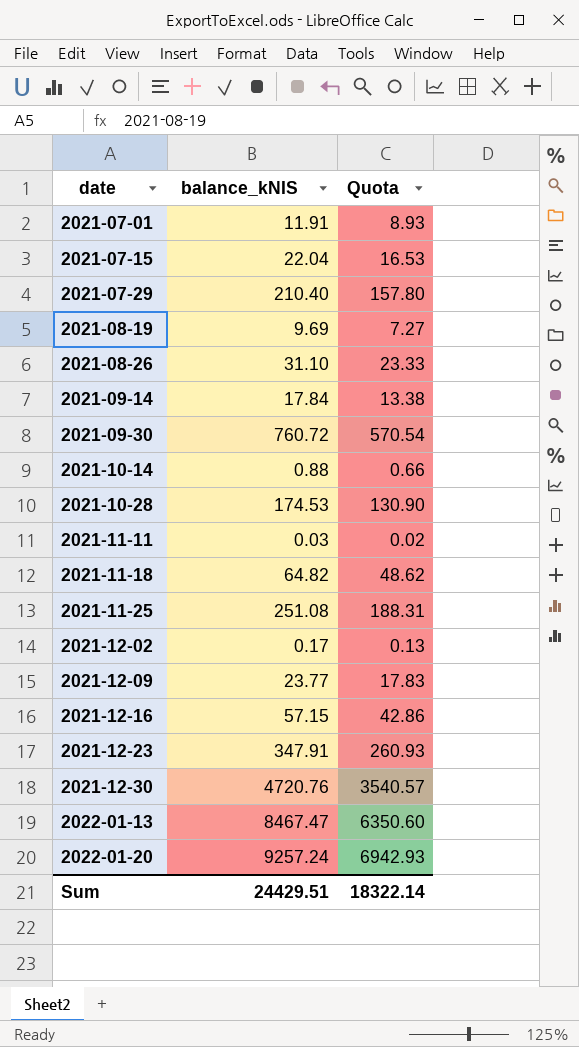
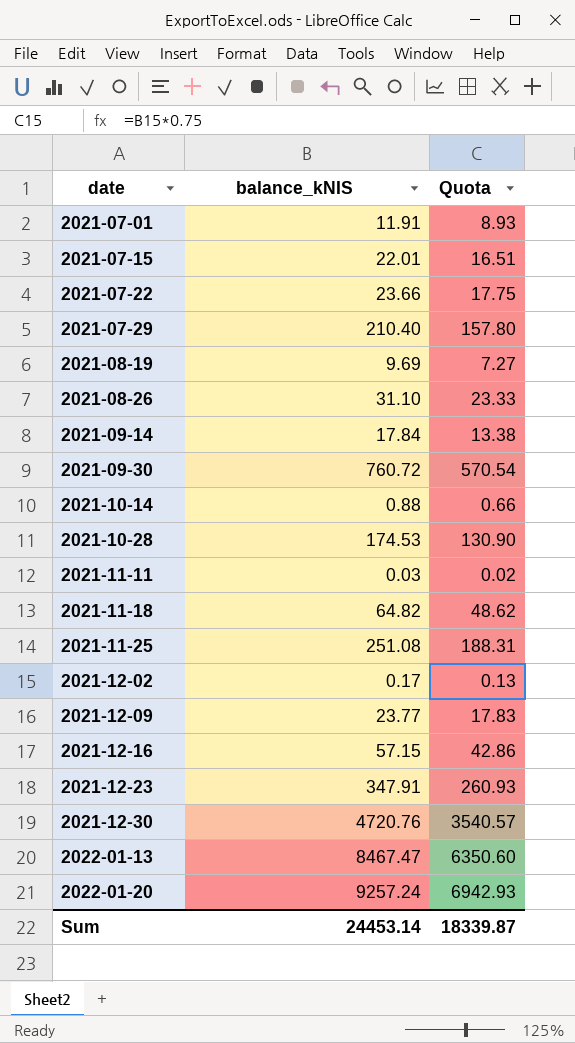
2021-07-15 | balance_kNIS: 22.04 -> 22.01
2021-07-15 | Quota: 16.53 -> 16.51
row 2021-07-22: none -> 23.66 | 17.75
Sum | balance_kNIS: 24429.51 -> 24453.14
Sum | Quota: 18322.14 -> 18339.87

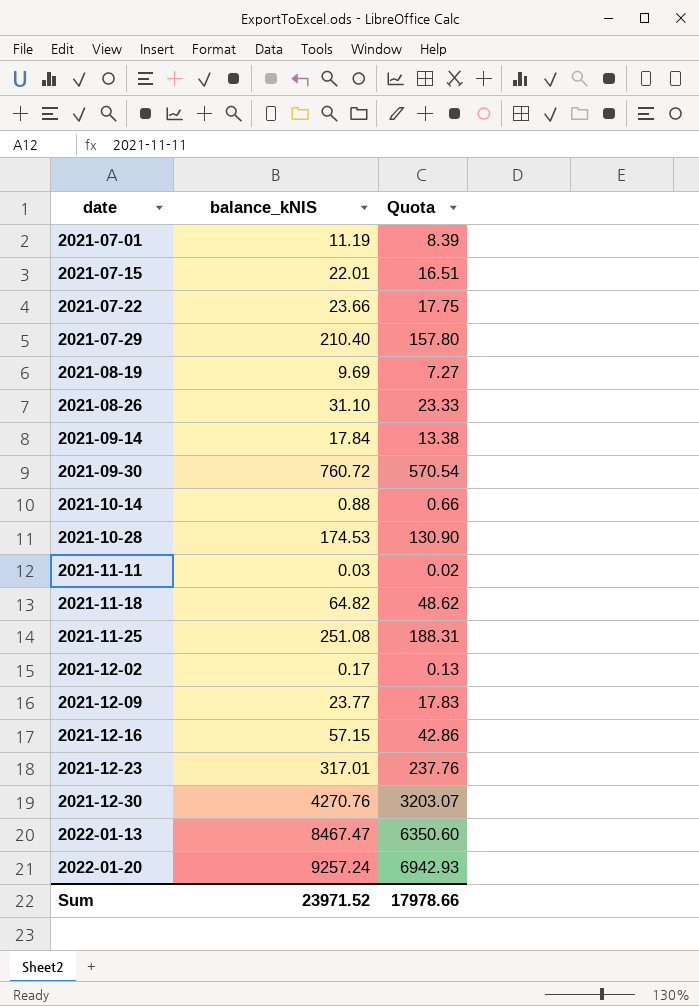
2021-07-01 | balance_kNIS: 11.91 -> 11.19
2021-07-01 | Quota: 8.93 -> 8.39
2021-12-23 | balance_kNIS: 347.91 -> 317.01
2021-12-23 | Quota: 260.93 -> 237.76
2021-12-30 | balance_kNIS: 4720.76 -> 4270.76
2021-12-30 | Quota: 3540.57 -> 3203.07
Sum | balance_kNIS: 24453.14 -> 23971.52
Sum | Quota: 18339.87 -> 17978.66

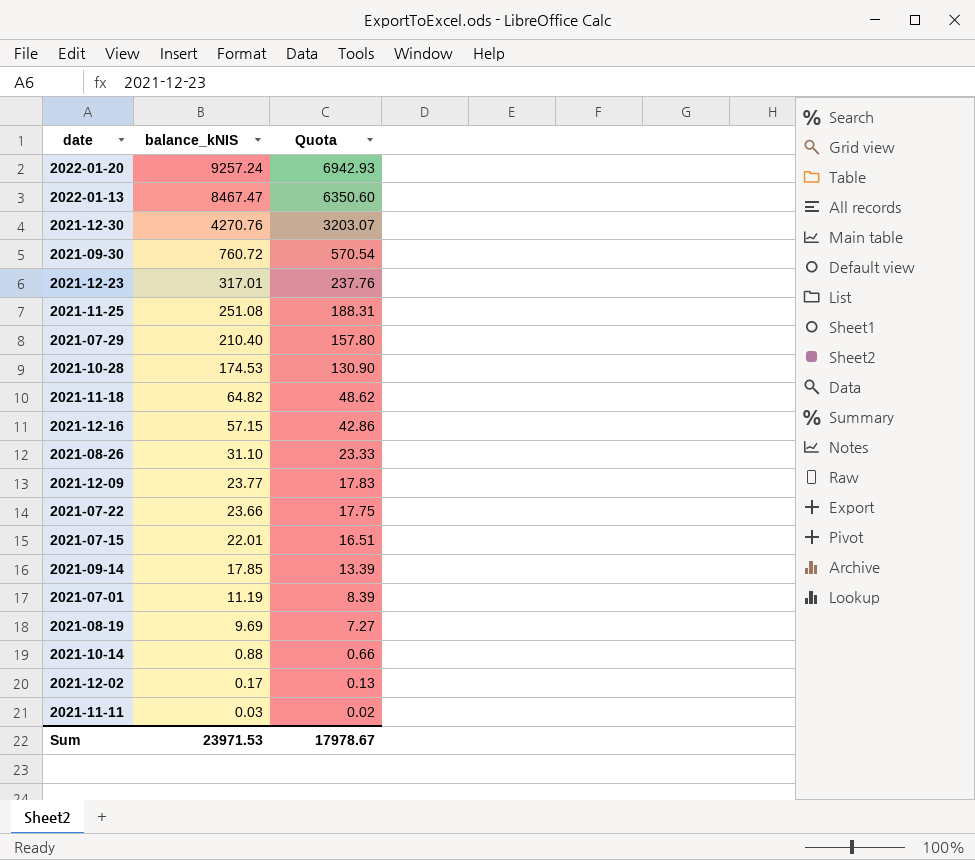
row order: date ascending -> balance_kNIS descending
2021-09-14 | balance_kNIS: 17.84 -> 17.85
2021-09-14 | Quota: 13.38 -> 13.39
Sum | balance_kNIS: 23971.52 -> 23971.53
Sum | Quota: 17978.66 -> 17978.67

